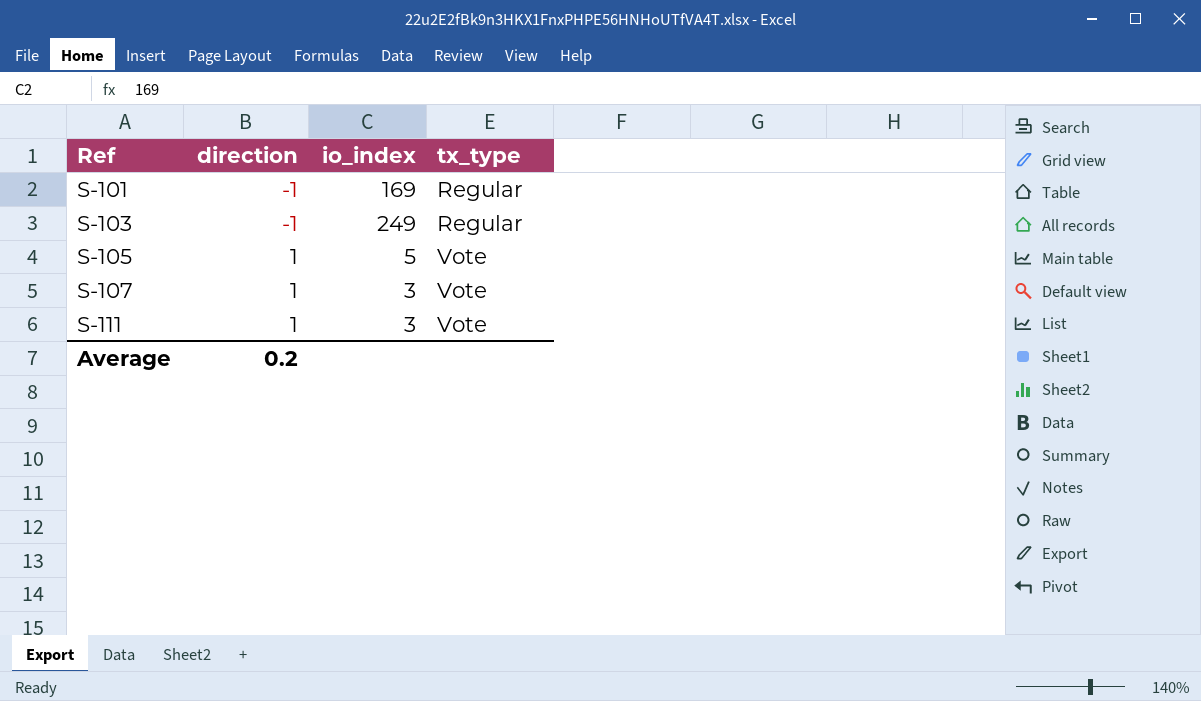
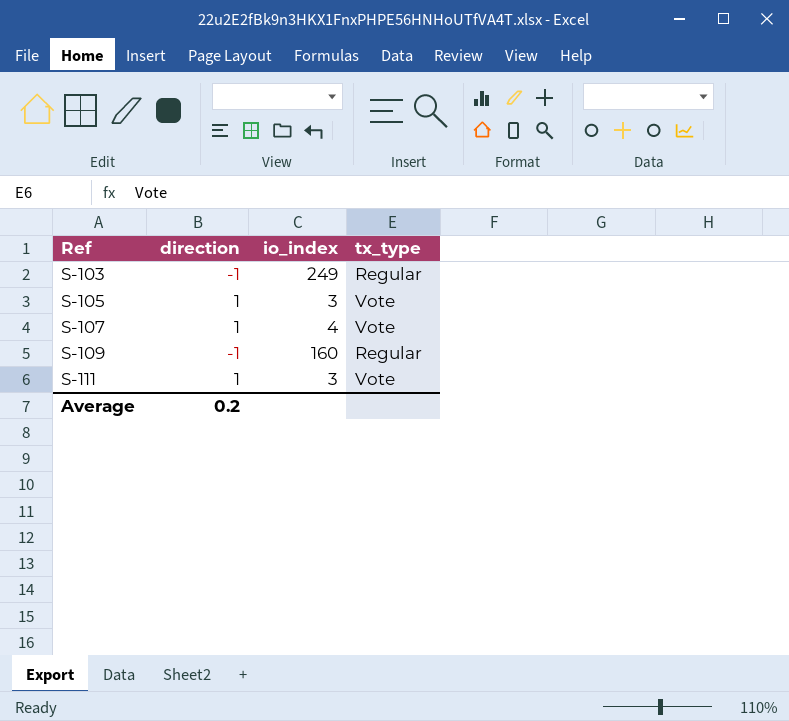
row S-101: -1 | 169 | Regular -> none
S-105 | io_index: 5 -> 3
S-107 | io_index: 3 -> 4
row S-109: none -> -1 | 160 | Regular

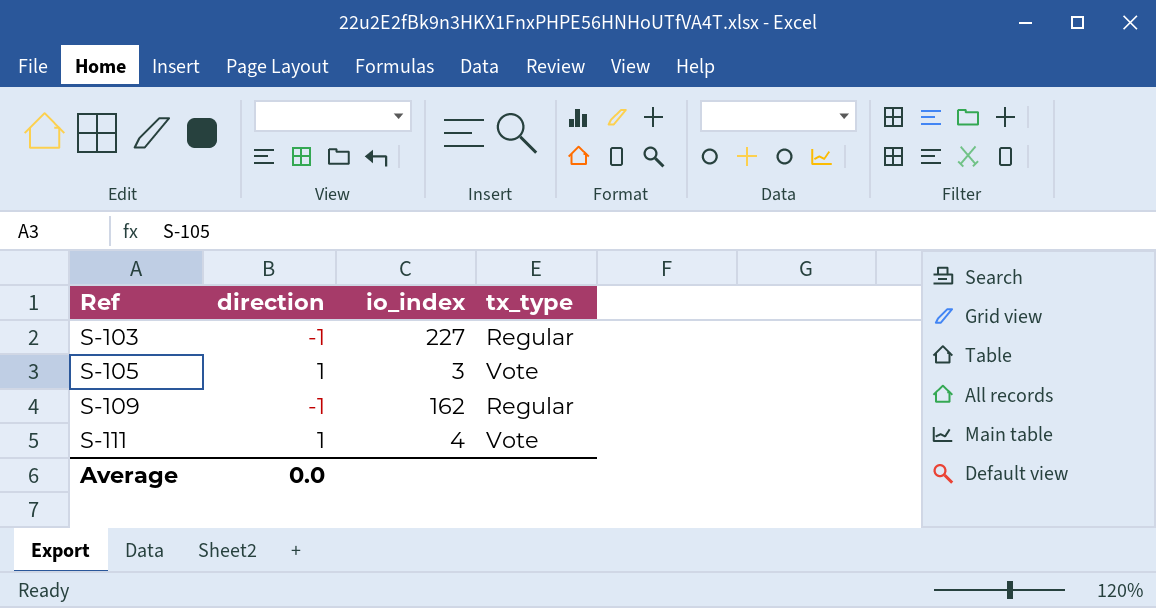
row S-107: 1 | 4 | Vote -> none
S-103 | io_index: 249 -> 227
S-109 | io_index: 160 -> 162
S-111 | io_index: 3 -> 4
Average | direction: 0.2 -> 0.0

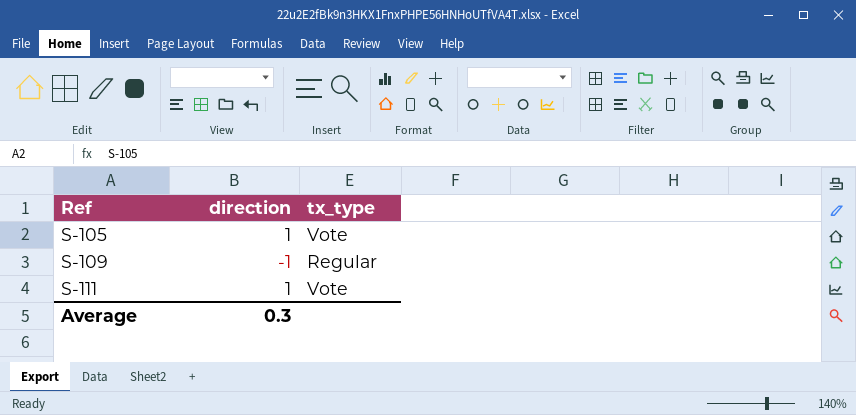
column io_index | position: 3 -> none
row S-103: -1 | 227 | Regular -> none
Average | direction: 0.0 -> 0.3

